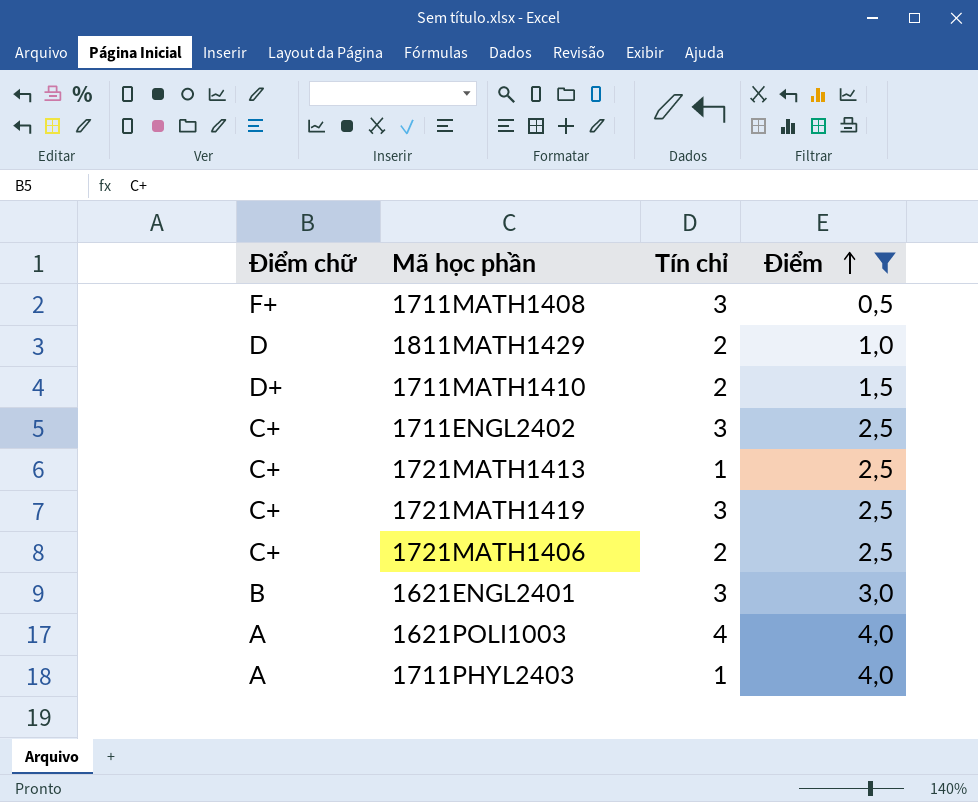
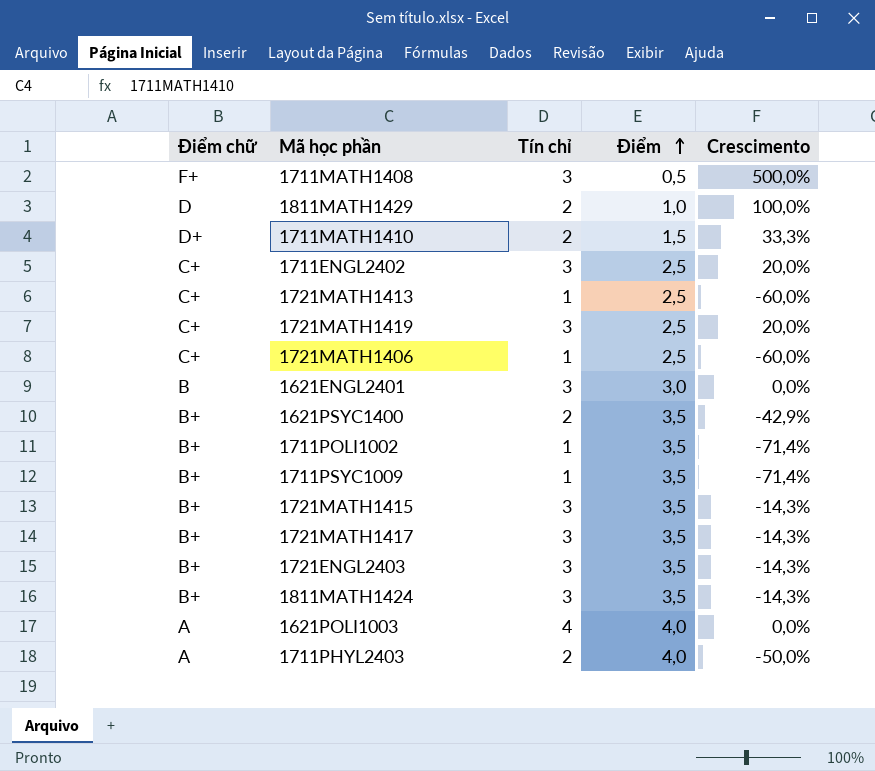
filter: Điểm != 3,5 -> none
column Crescimento | formula: none -> ([Tín chỉ] - [Điểm]) / [Điểm]
1721MATH1406 | Tín chỉ: 2 -> 1
1711PHYL2403 | Tín chỉ: 1 -> 2

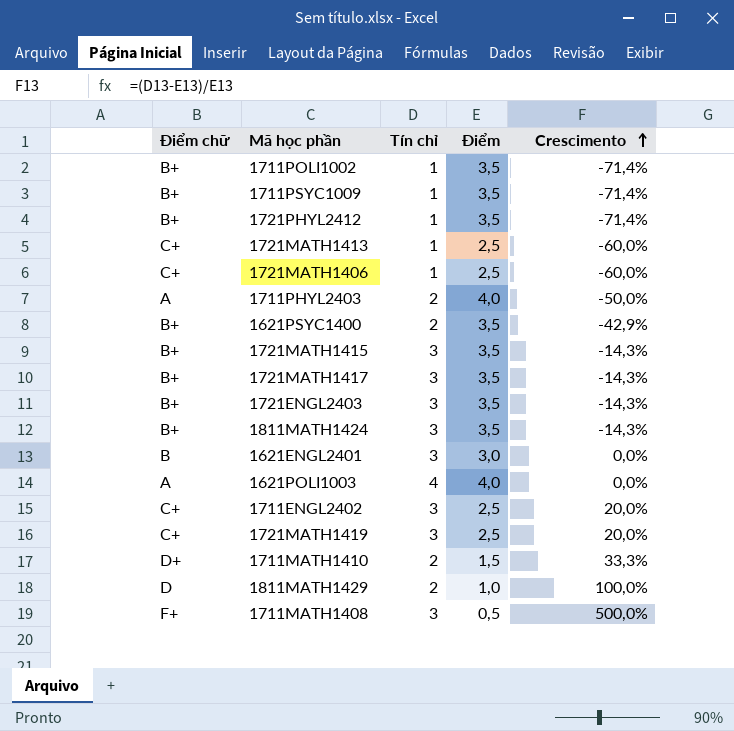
row order: Điểm ascending -> Crescimento ascending
row 1721PHYL2412: none -> B+ | 1 | 3,5 | -71,4%

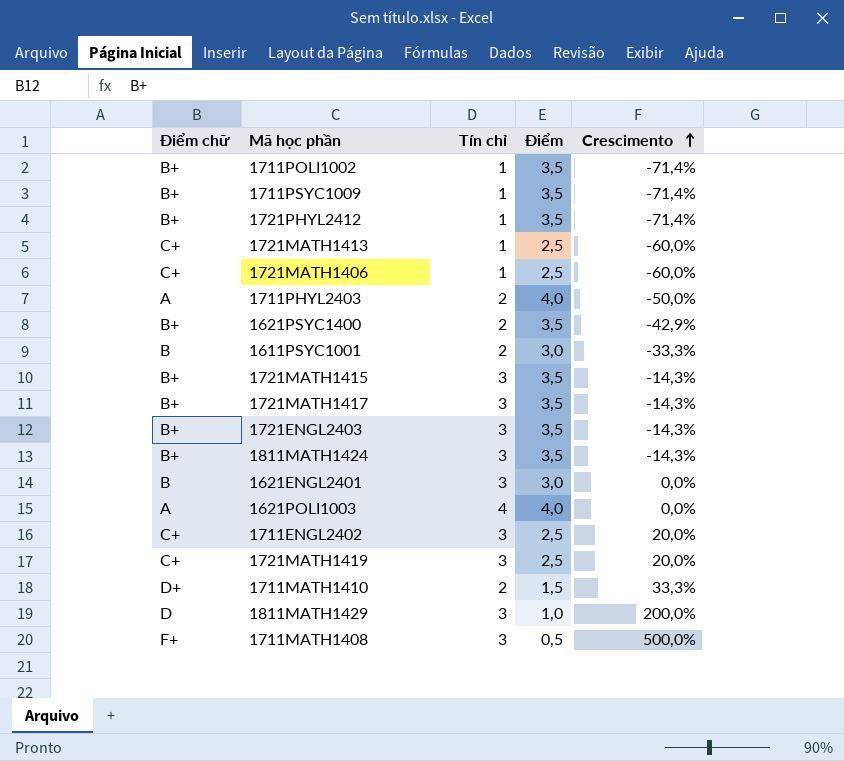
row 1611PSYC1001: none -> B | 2 | 3,0 | -33,3%
1811MATH1429 | Tín chỉ: 2 -> 3
1811MATH1429 | Crescimento: 100,0% -> 200,0%

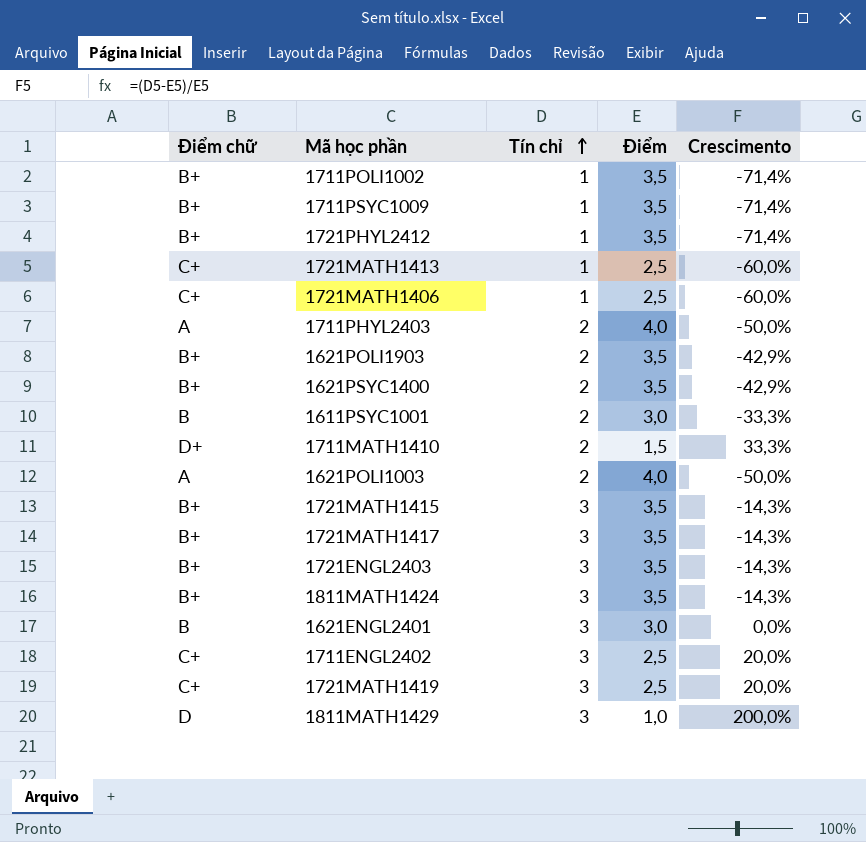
row order: Crescimento ascending -> Tín chỉ ascending
row 1711MATH1408: F+ | 3 | 0,5 | 500,0% -> none
row 1621POLI1903: none -> B+ | 2 | 3,5 | -42,9%
1621POLI1003 | Tín chỉ: 4 -> 2
1621POLI1003 | Crescimento: 0,0% -> -50,0%

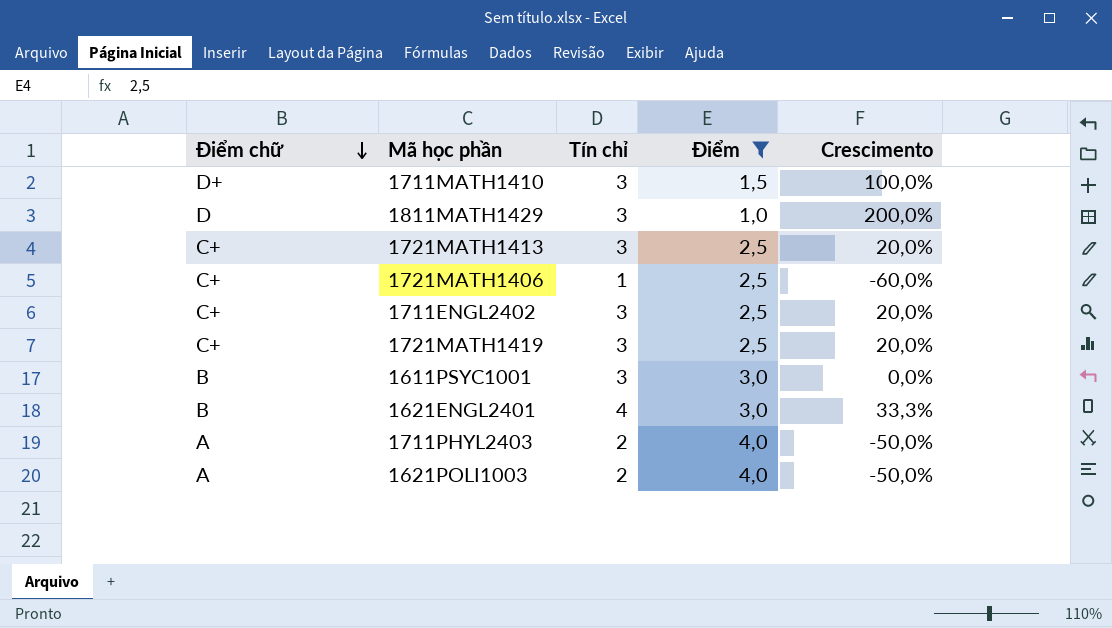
filter: none -> Điểm != 3,5
row order: Tín chỉ ascending -> Điểm chữ descending
1711MATH1410 | Tín chỉ: 2 -> 3
1711MATH1410 | Crescimento: 33,3% -> 100,0%
1721MATH1413 | Tín chỉ: 1 -> 3
1721MATH1413 | Crescimento: -60,0% -> 20,0%
1611PSYC1001 | Tín chỉ: 2 -> 3
1611PSYC1001 | Crescimento: -33,3% -> 0,0%
1621ENGL2401 | Tín chỉ: 3 -> 4
1621ENGL2401 | Crescimento: 0,0% -> 33,3%

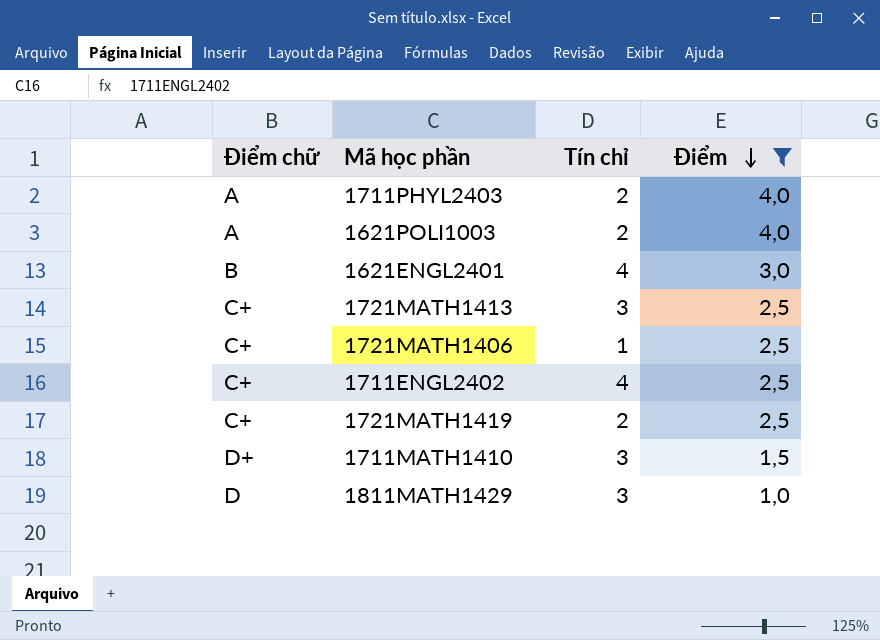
row order: Điểm chữ descending -> Điểm descending
column Crescimento | formula: ([Tín chỉ] - [Điểm]) / [Điểm] -> none
row 1611PSYC1001: B | 3 | 3,0 | 0,0% -> none
1711ENGL2402 | Tín chỉ: 3 -> 4
1721MATH1419 | Tín chỉ: 3 -> 2

